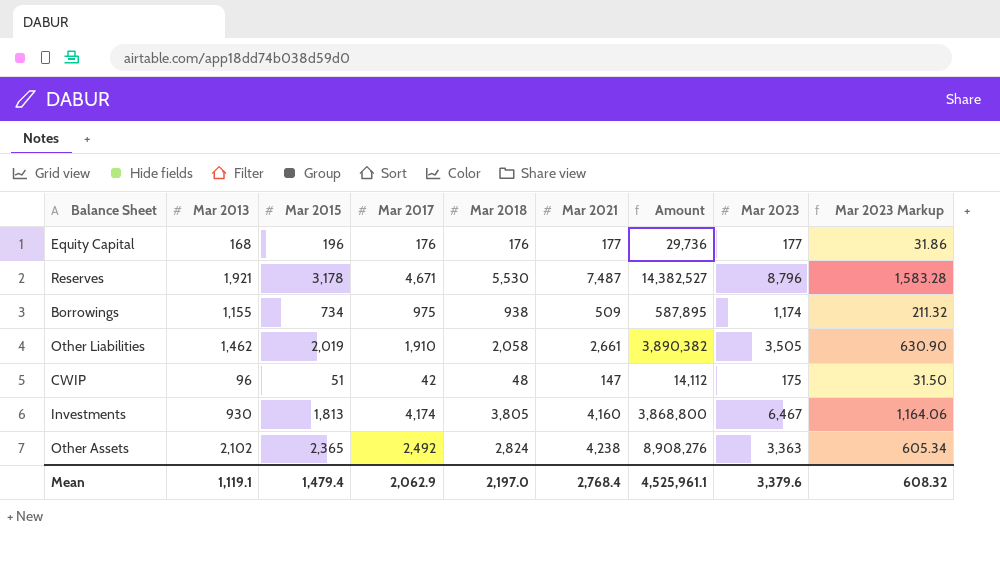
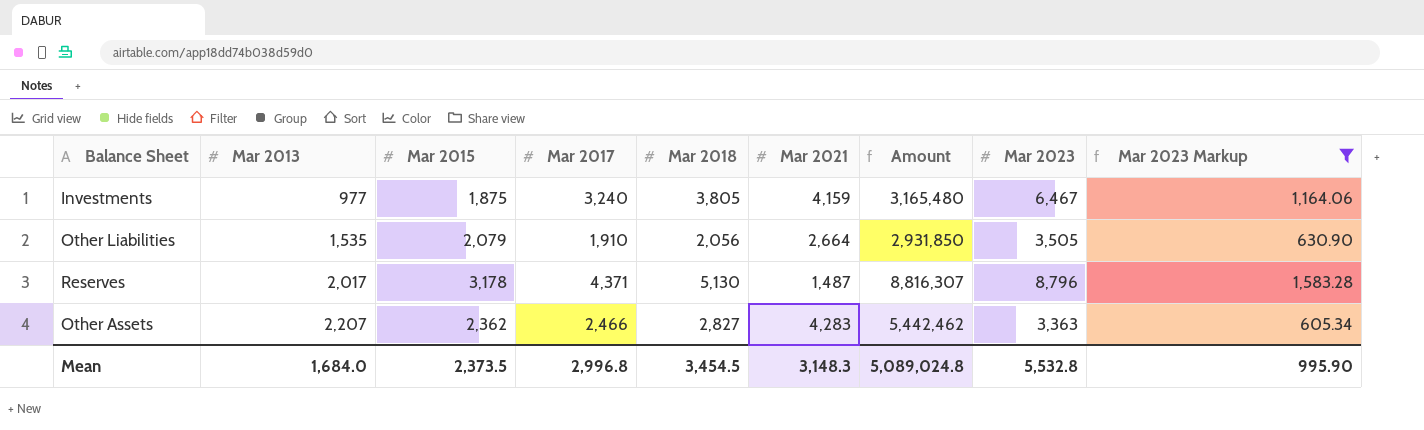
filter: none -> Mar 2023 Markup >= 605.34
row order: none -> Mar 2013 ascending
column Amount | formula: [Mar 2013] * [Mar 2021] -> [Mar 2013] * [Mar 2017]
Investments | Mar 2013: 930 -> 977
Investments | Mar 2015: 1,813 -> 1,875
Investments | Mar 2017: 4,174 -> 3,240
Investments | Mar 2021: 4,160 -> 4,159
Other Liabilities | Mar 2013: 1,462 -> 1,535
Other Liabilities | Mar 2015: 2,019 -> 2,079
Other Liabilities | Mar 2018: 2,058 -> 2,056
Other Liabilities | Mar 2021: 2,661 -> 2,664
Reserves | Mar 2013: 1,921 -> 2,017
Reserves | Mar 2017: 4,671 -> 4,371
Reserves | Mar 2018: 5,530 -> 5,130
Reserves | Mar 2021: 7,487 -> 1,487
Other Assets | Mar 2013: 2,102 -> 2,207
Other Assets | Mar 2015: 2,365 -> 2,362
Other Assets | Mar 2017: 2,492 -> 2,466
Other Assets | Mar 2018: 2,824 -> 2,827
Other Assets | Mar 2021: 4,238 -> 4,283
Mean | Mar 2013: 1,119.1 -> 1,684.0
Mean | Mar 2015: 1,479.4 -> 2,373.5
Mean | Mar 2017: 2,062.9 -> 2,996.8
Mean | Mar 2018: 2,197.0 -> 3,454.5
Mean | Mar 2021: 2,768.4 -> 3,148.3
Mean | Amount: 4,525,961.1 -> 5,089,024.8
Mean | Mar 2023: 3,379.6 -> 5,532.8
Mean | Mar 2023 Markup: 608.32 -> 995.90

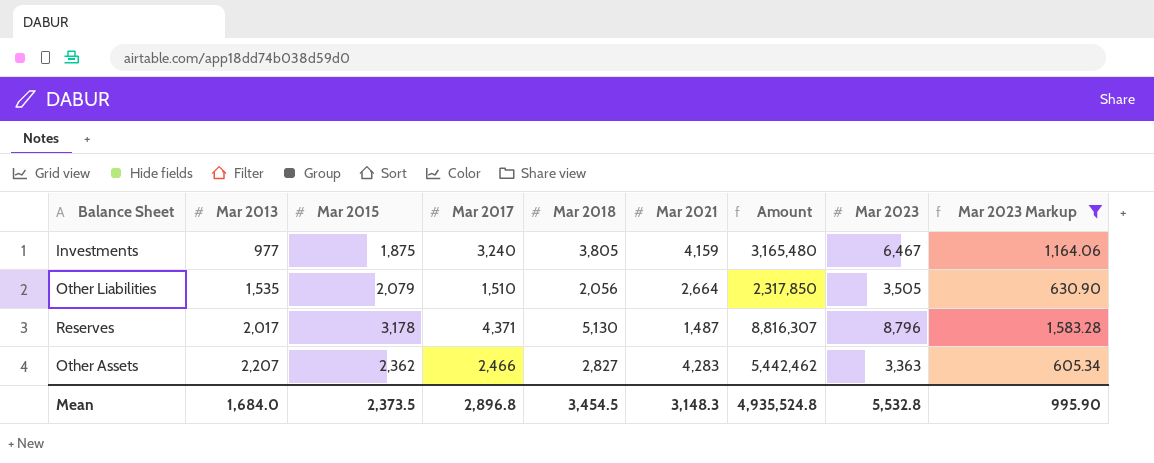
Other Liabilities | Mar 2017: 1,910 -> 1,510
Other Liabilities | Amount: 2,931,850 -> 2,317,850
Mean | Mar 2017: 2,996.8 -> 2,896.8
Mean | Amount: 5,089,024.8 -> 4,935,524.8

